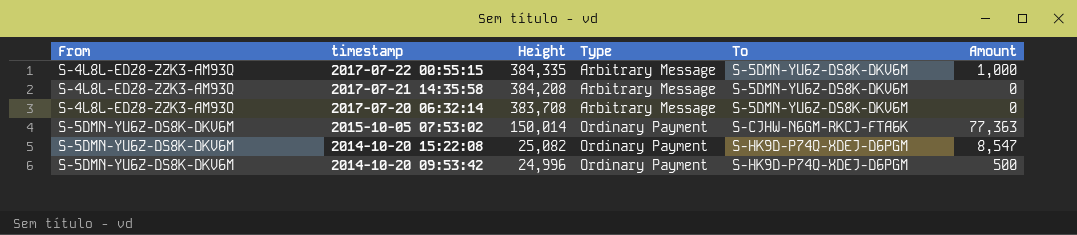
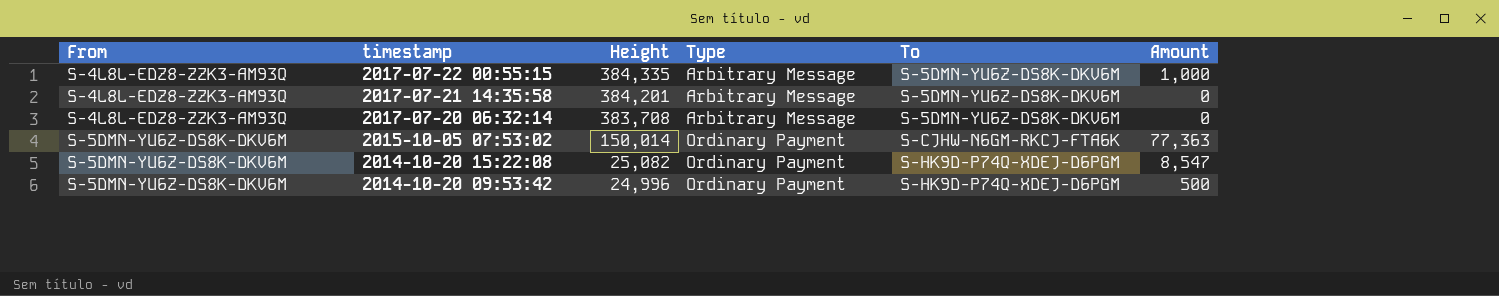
2017-07-21 14:35:58 | Height: 384,208 -> 384,201

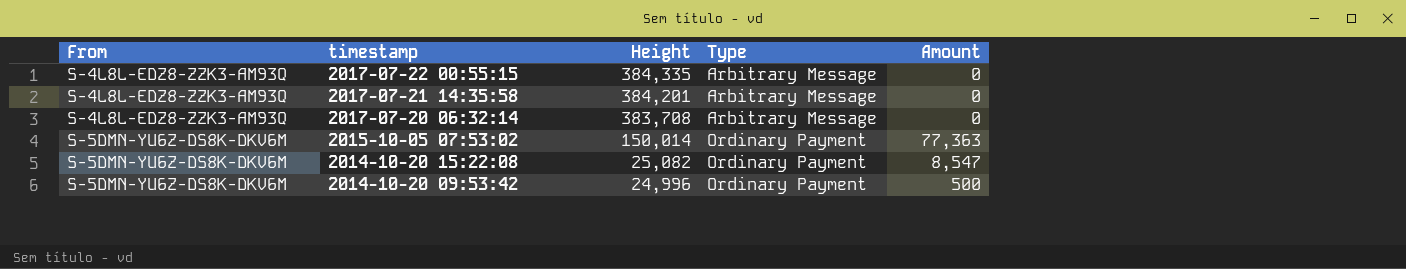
column To | position: 5 -> none
2017-07-22 00:55:15 | Amount: 1,000 -> 0

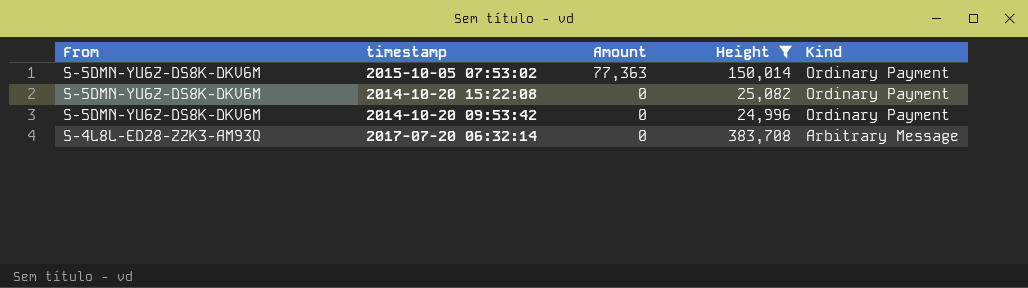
filter: none -> Height <= 383,708
row order: From ascending -> From descending
column Amount | position: 5 -> 3
column name: Type -> Kind
2014-10-20 15:22:08 | Amount: 8,547 -> 0
2014-10-20 09:53:42 | Amount: 500 -> 0

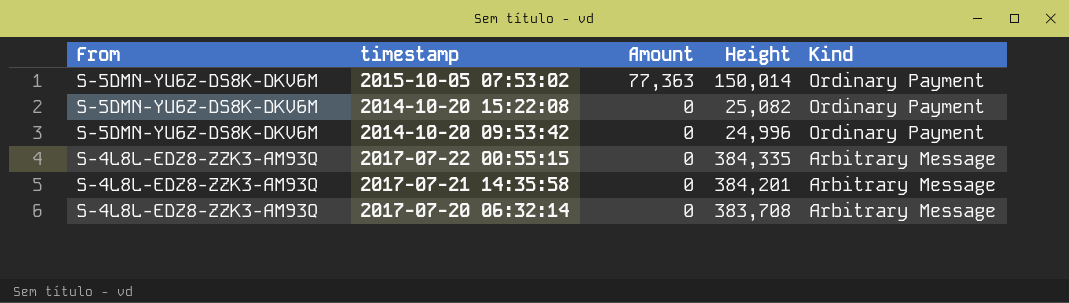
filter: Height <= 383,708 -> none

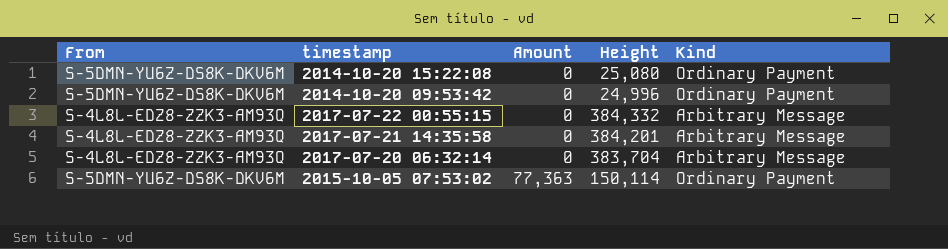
row order: From descending -> Amount ascending
2014-10-20 15:22:08 | Height: 25,082 -> 25,080
2017-07-22 00:55:15 | Height: 384,335 -> 384,332
2017-07-20 06:32:14 | Height: 383,708 -> 383,704
2015-10-05 07:53:02 | Height: 150,014 -> 150,114

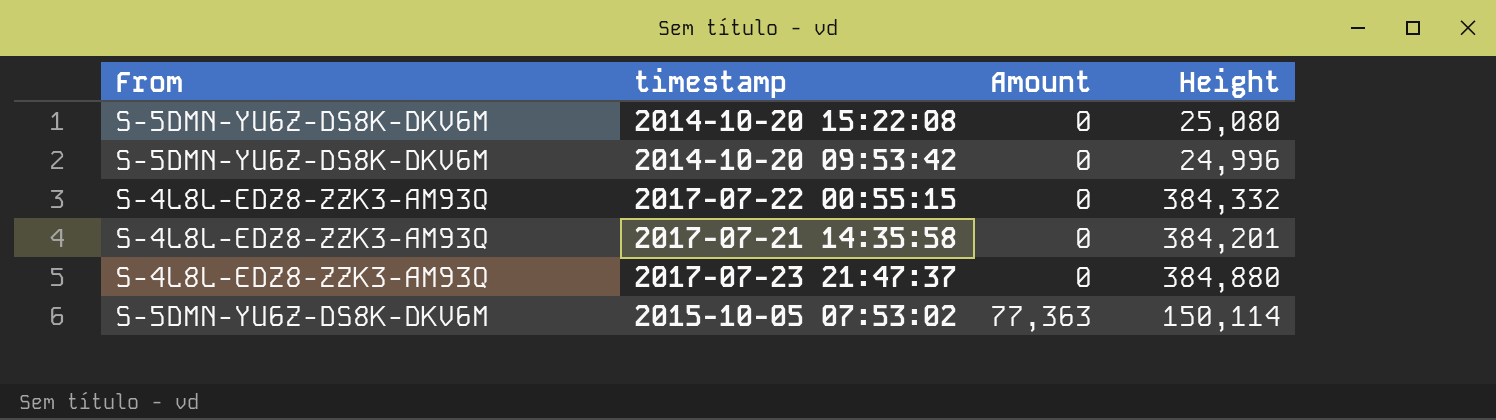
column Kind | position: 5 -> none
row 2017-07-20 06:32:14: S-4L8L-EDZ8-ZZK3-AM93Q | 0 | 383,704 | Arbitrary Message -> none
row 2017-07-23 21:47:37: none -> S-4L8L-EDZ8-ZZK3-AM93Q | 0 | 384,880

